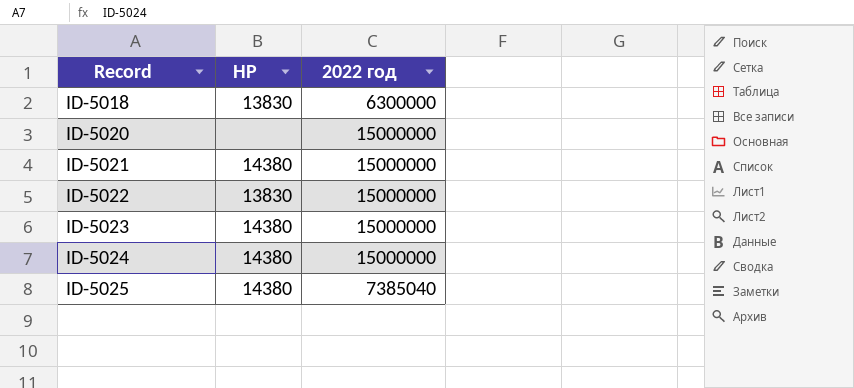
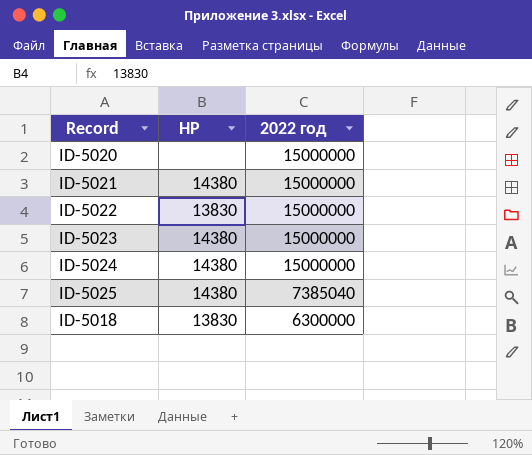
row order: Record ascending -> 2022 год descending

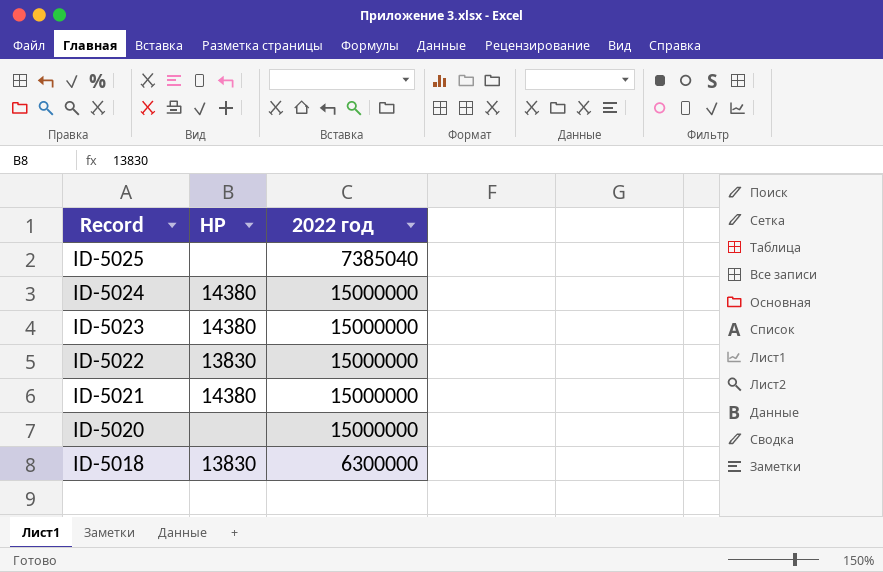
row order: 2022 год descending -> Record descending
ID-5025 | НР: 14380 -> none

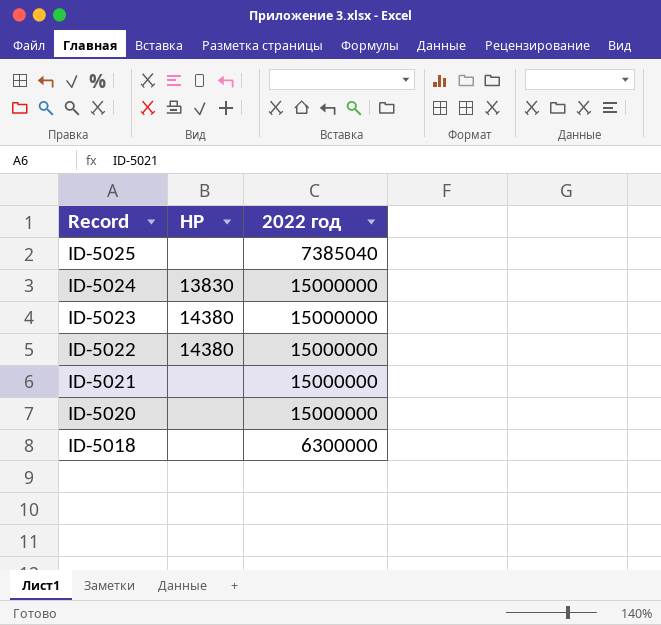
ID-5024 | НР: 14380 -> 13830
ID-5022 | НР: 13830 -> 14380
ID-5021 | НР: 14380 -> none
ID-5018 | НР: 13830 -> none

